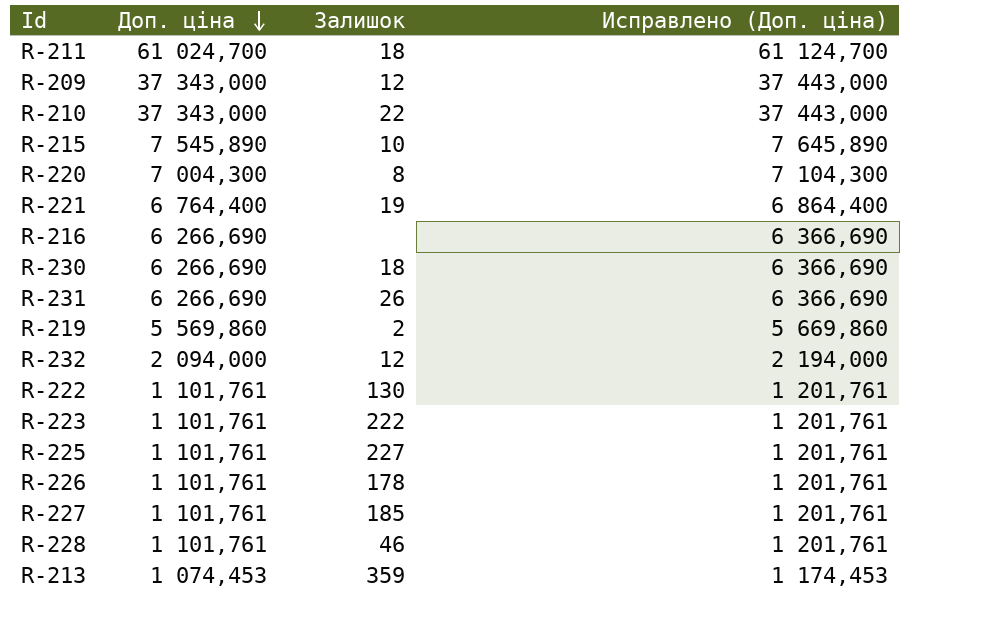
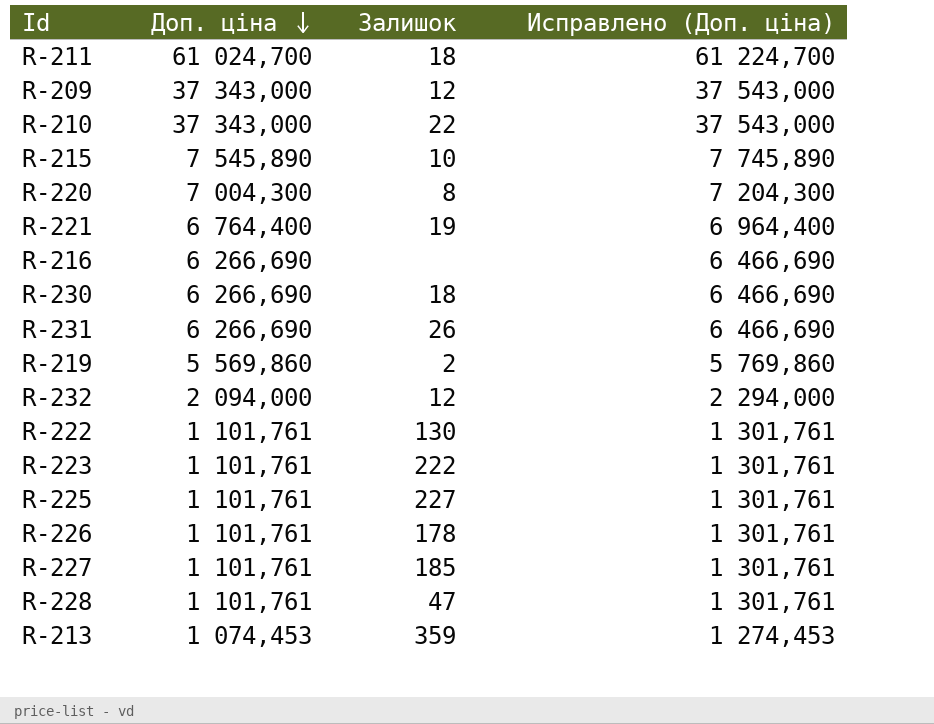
column Исправлено (Доп. ціна) | formula: [Доп. ціна] + 100 -> [Доп. ціна] + 200
R-228 | Залишок: 46 -> 47

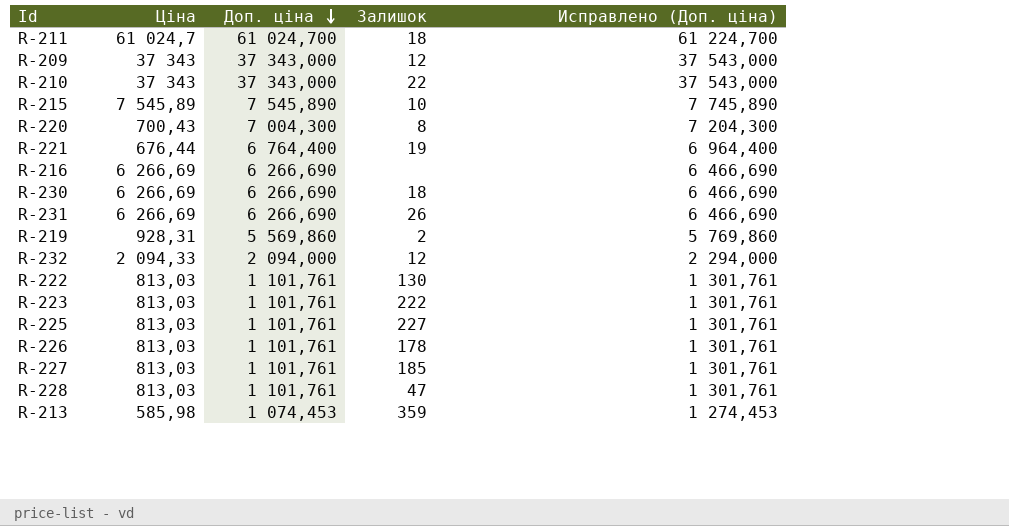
column Ціна | position: none -> 2

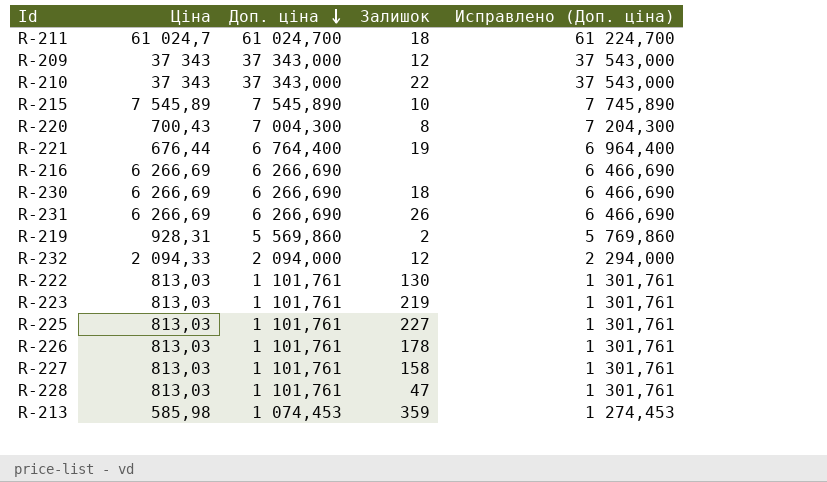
R-223 | Залишок: 222 -> 219
R-227 | Залишок: 185 -> 158

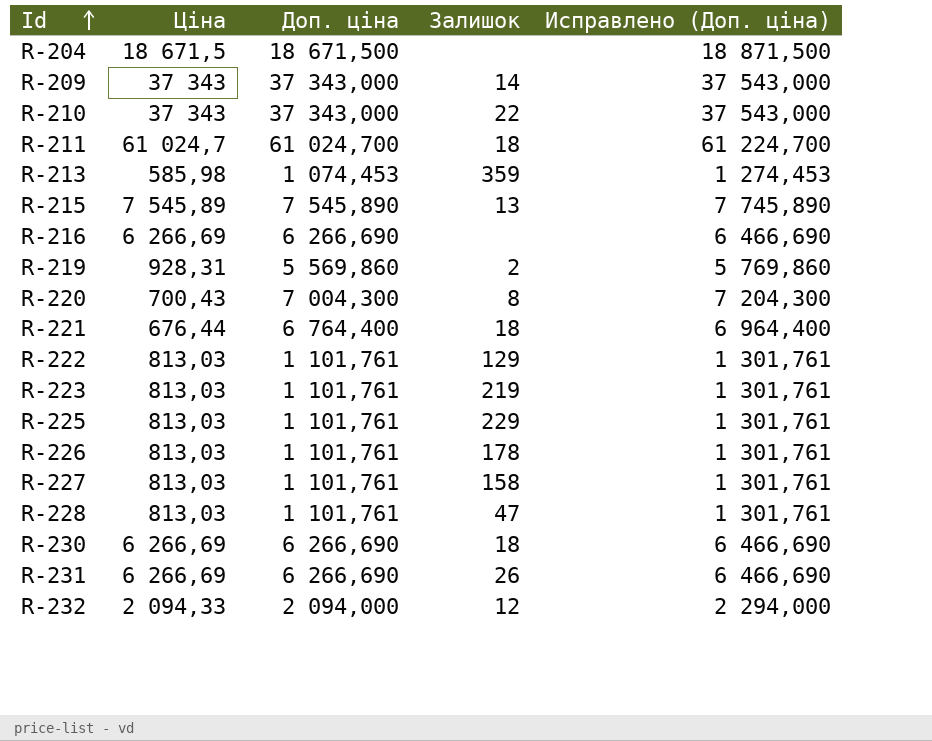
row order: Доп. ціна descending -> Id ascending
row R-204: none -> 18 671,5 | 18 671,500 | none | 18 871,500
R-209 | Залишок: 12 -> 14
R-215 | Залишок: 10 -> 13
R-221 | Залишок: 19 -> 18
R-222 | Залишок: 130 -> 129
R-225 | Залишок: 227 -> 229

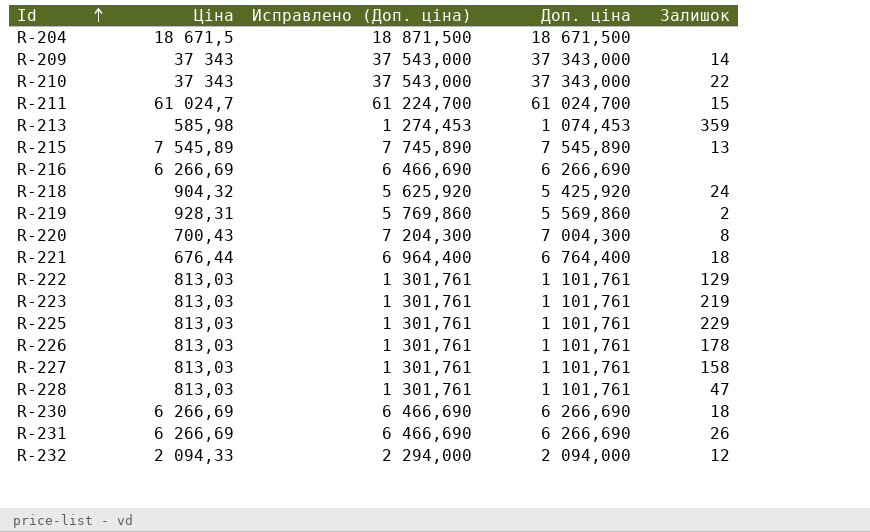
column Исправлено (Доп. ціна) | position: 5 -> 3
R-211 | Залишок: 18 -> 15
row R-218: none -> 904,32 | 5 625,920 | 5 425,920 | 24

